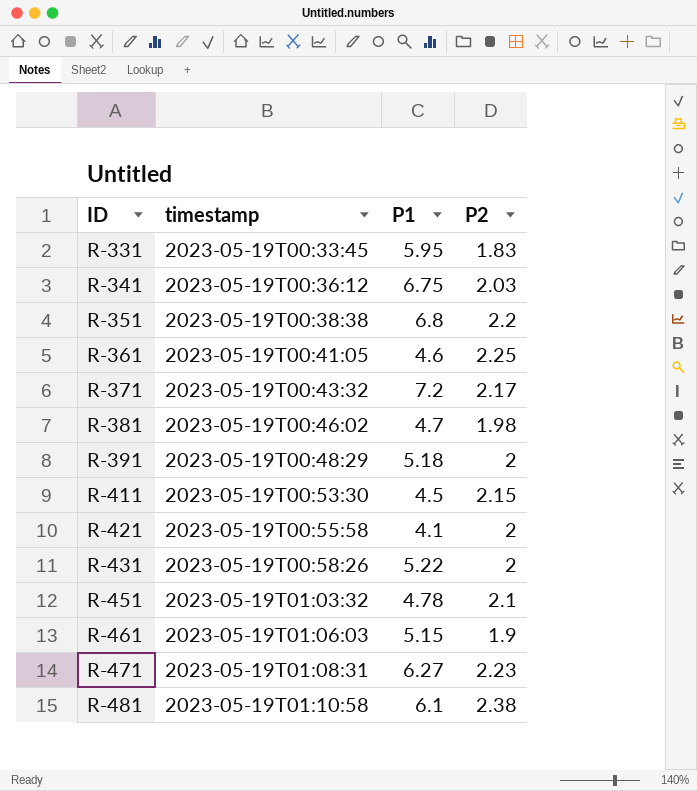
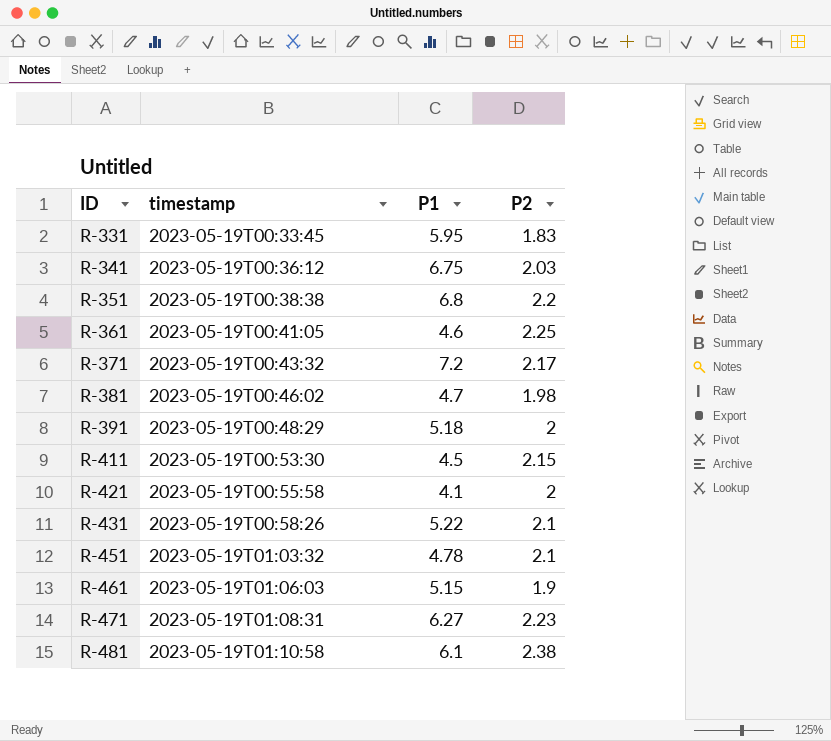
R-431 | P2: 2 -> 2.1

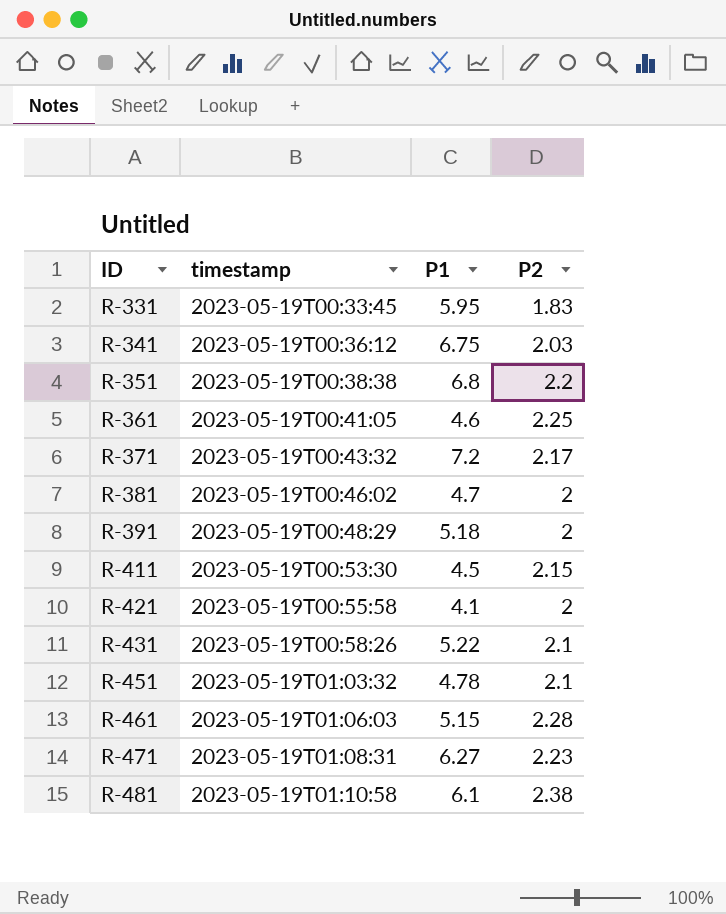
R-381 | P2: 1.98 -> 2
R-461 | P2: 1.9 -> 2.28

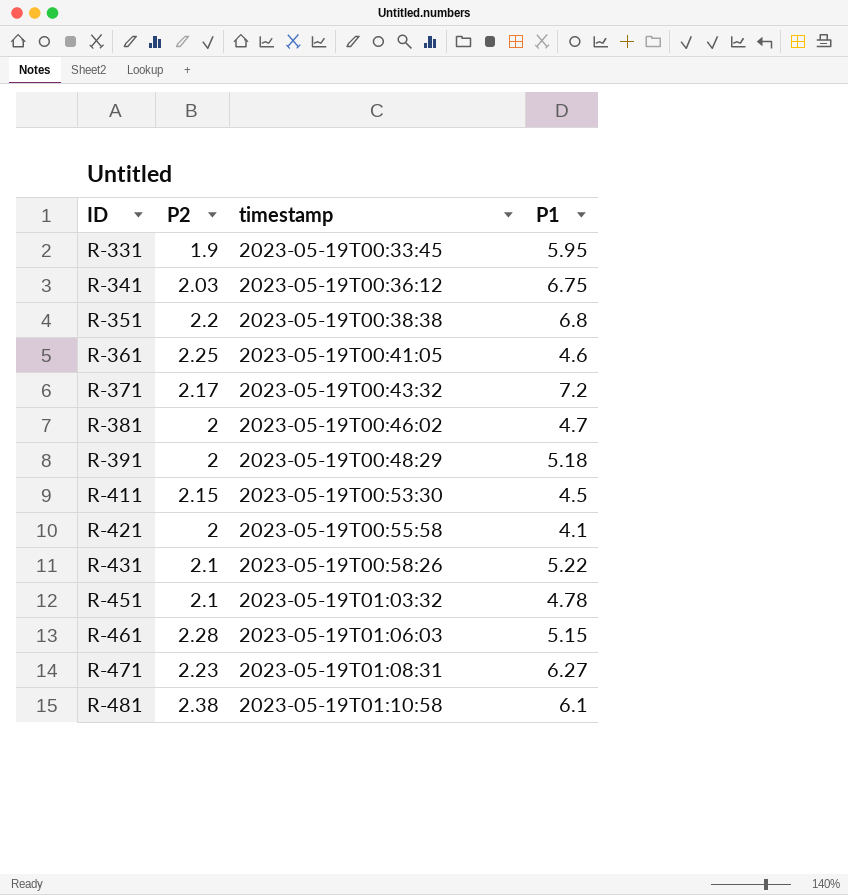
column P2 | position: 4 -> 2
R-331 | P2: 1.83 -> 1.9

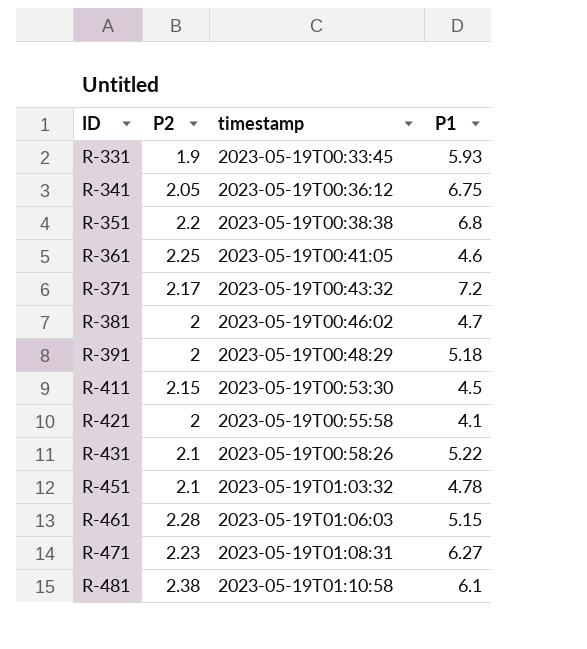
R-331 | P1: 5.95 -> 5.93
R-341 | P2: 2.03 -> 2.05

